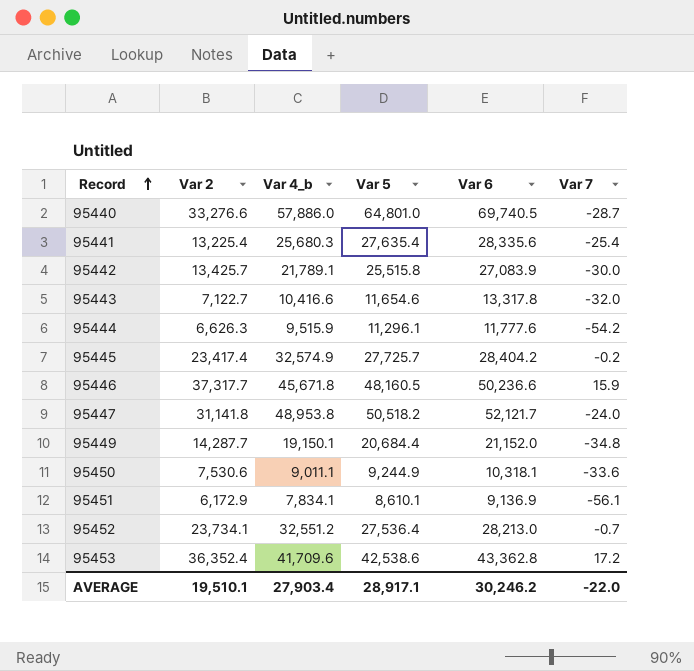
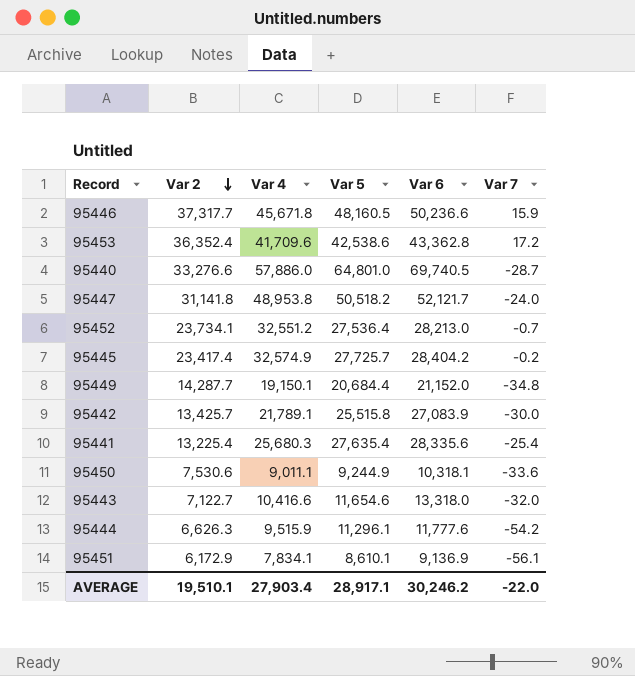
row order: Record ascending -> Var 2 descending
column name: Var 4_b -> Var 4
95443 | Var 6: 13,317.8 -> 13,318.0

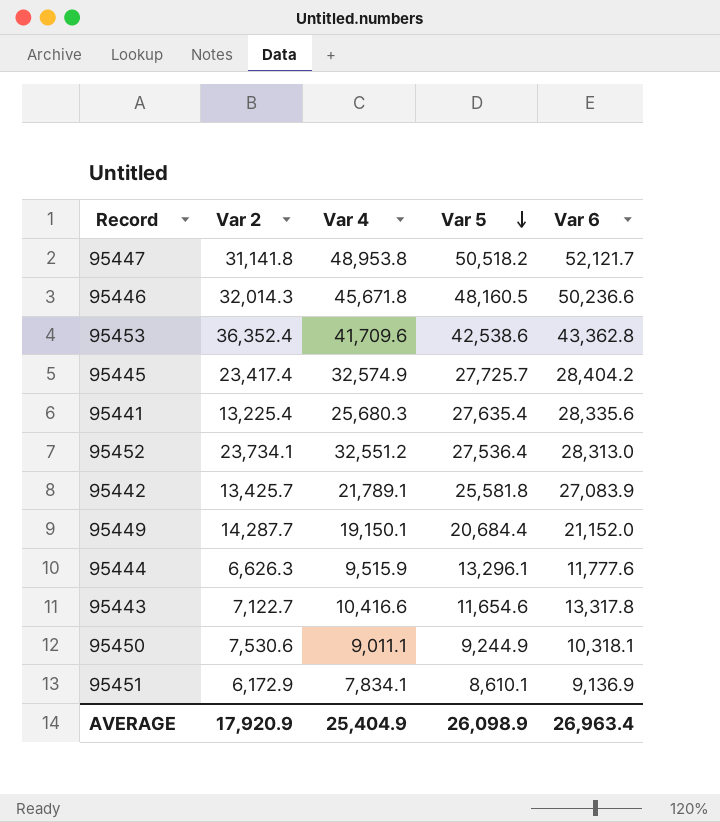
row order: Var 2 descending -> Var 5 descending
column Var 7 | position: 6 -> none
row 95440: 33,276.6 | 57,886.0 | 64,801.0 | 69,740.5 | -28.7 -> none
95446 | Var 2: 37,317.7 -> 32,014.3
95452 | Var 6: 28,213.0 -> 28,313.0
95442 | Var 5: 25,515.8 -> 25,581.8
95444 | Var 5: 11,296.1 -> 13,296.1
95443 | Var 6: 13,318.0 -> 13,317.8
AVERAGE | Var 2: 19,510.1 -> 17,920.9
AVERAGE | Var 4: 27,903.4 -> 25,404.9
AVERAGE | Var 5: 28,917.1 -> 26,098.9
AVERAGE | Var 6: 30,246.2 -> 26,963.4

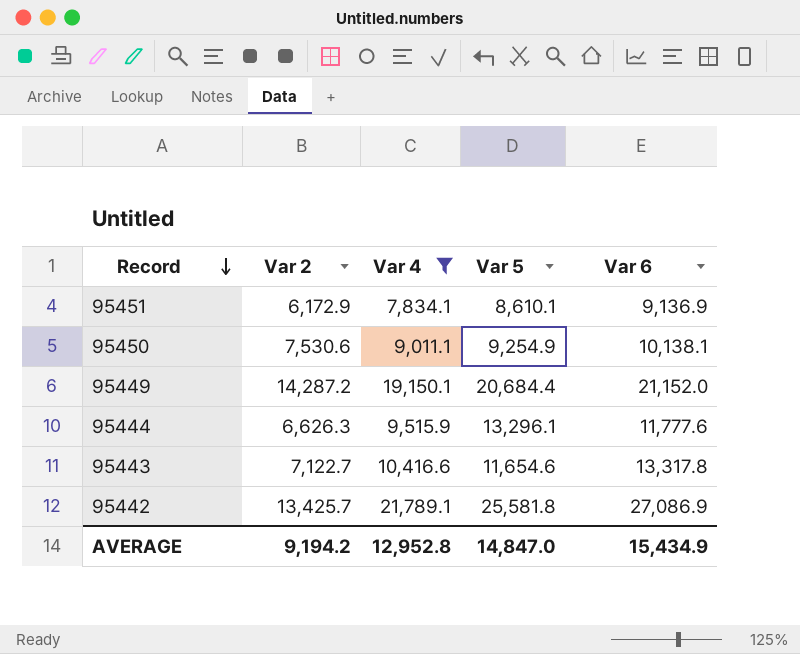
filter: none -> Var 4 <= 21,789.1
row order: Var 5 descending -> Record descending
95450 | Var 5: 9,244.9 -> 9,254.9
95450 | Var 6: 10,318.1 -> 10,138.1
95449 | Var 2: 14,287.7 -> 14,287.2
95442 | Var 6: 27,083.9 -> 27,086.9
AVERAGE | Var 2: 17,920.9 -> 9,194.2
AVERAGE | Var 4: 25,404.9 -> 12,952.8
AVERAGE | Var 5: 26,098.9 -> 14,847.0
AVERAGE | Var 6: 26,963.4 -> 15,434.9

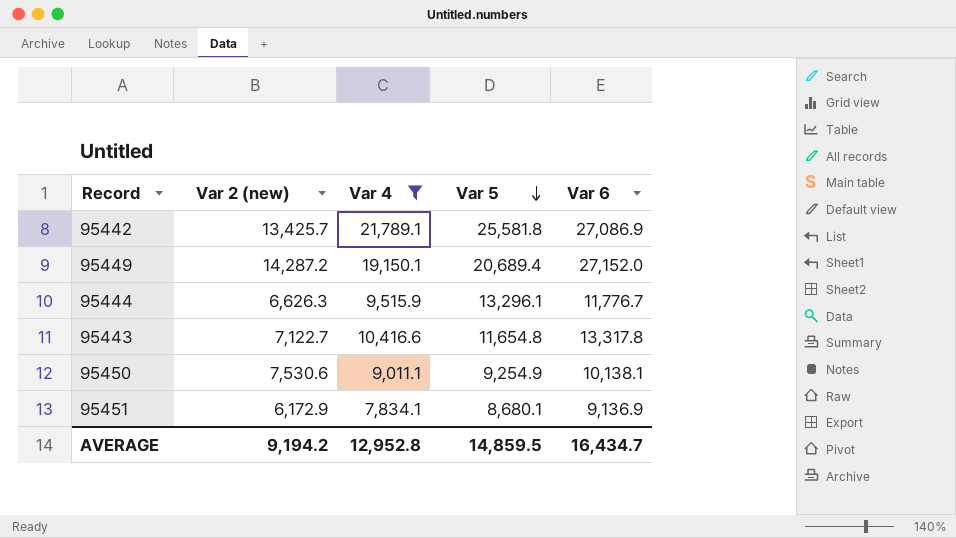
row order: Record descending -> Var 5 descending
column name: Var 2 -> Var 2 (new)
95449 | Var 5: 20,684.4 -> 20,689.4
95449 | Var 6: 21,152.0 -> 27,152.0
95444 | Var 6: 11,777.6 -> 11,776.7
95443 | Var 5: 11,654.6 -> 11,654.8
95451 | Var 5: 8,610.1 -> 8,680.1
AVERAGE | Var 5: 14,847.0 -> 14,859.5
AVERAGE | Var 6: 15,434.9 -> 16,434.7

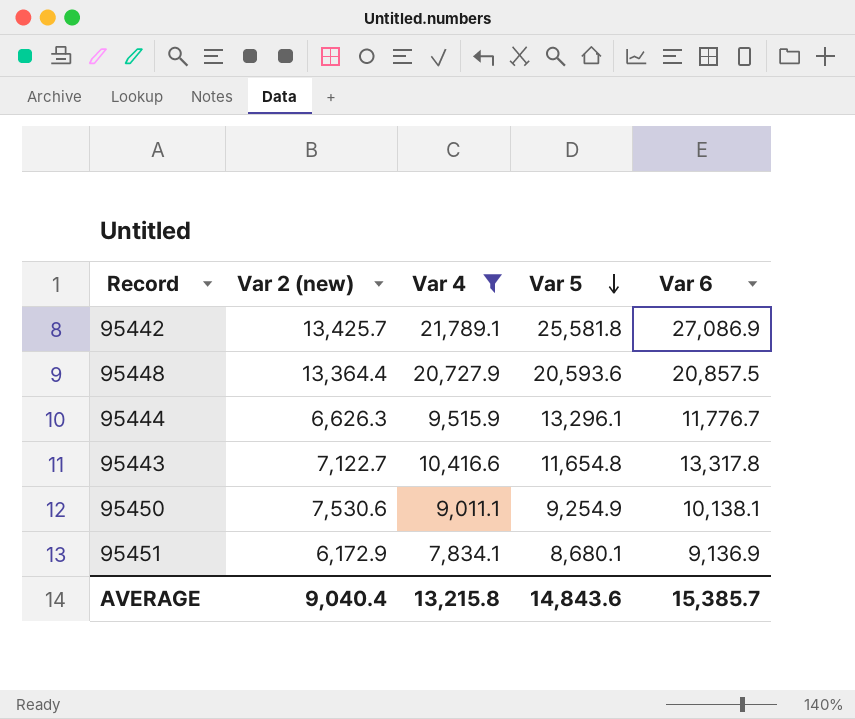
row 95449: 14,287.2 | 19,150.1 | 20,689.4 | 27,152.0 -> none
row 95448: none -> 13,364.4 | 20,727.9 | 20,593.6 | 20,857.5
AVERAGE | Var 2 (new): 9,194.2 -> 9,040.4
AVERAGE | Var 4: 12,952.8 -> 13,215.8
AVERAGE | Var 5: 14,859.5 -> 14,843.6
AVERAGE | Var 6: 16,434.7 -> 15,385.7

